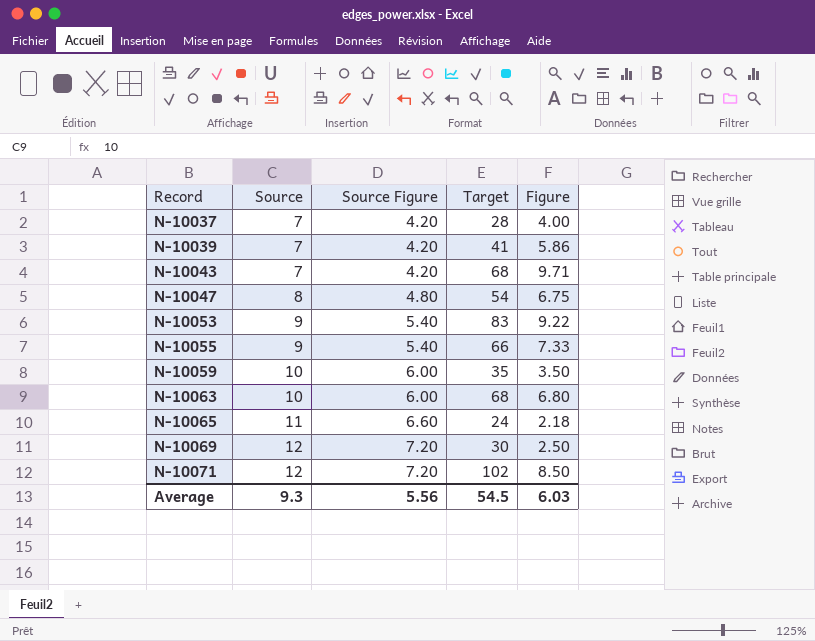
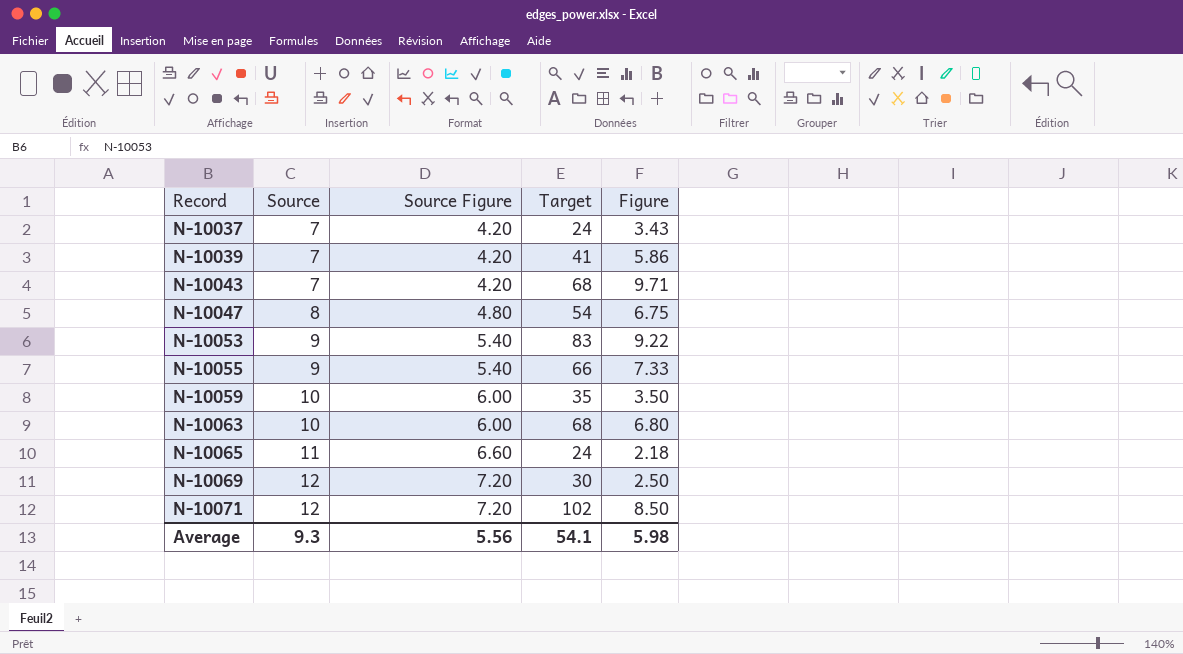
N-10037 | Target: 28 -> 24
N-10037 | Figure: 4.00 -> 3.43
Average | Target: 54.5 -> 54.1
Average | Figure: 6.03 -> 5.98

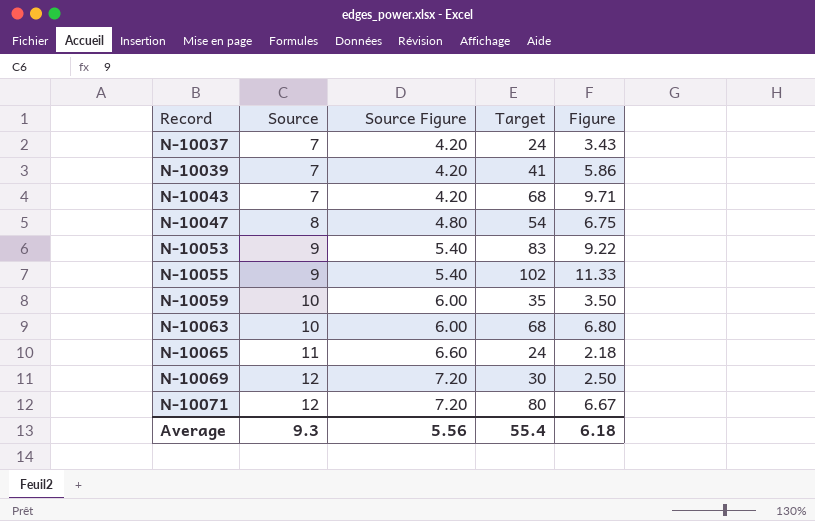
N-10055 | Target: 66 -> 102
N-10055 | Figure: 7.33 -> 11.33
N-10071 | Target: 102 -> 80
N-10071 | Figure: 8.50 -> 6.67
Average | Target: 54.1 -> 55.4
Average | Figure: 5.98 -> 6.18

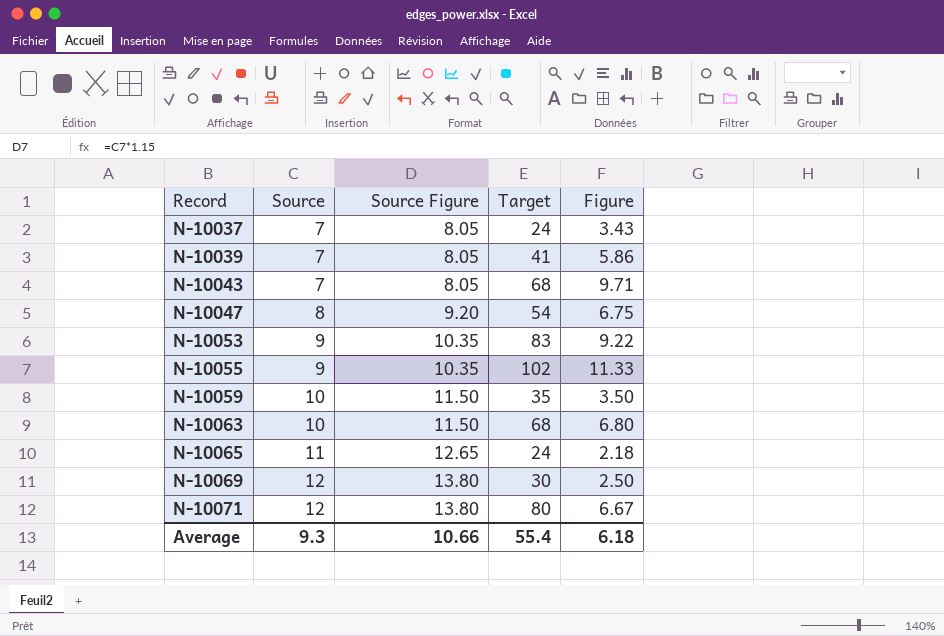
column Source Figure | formula: [Source] * 0.6 -> [Source] * 1.15
Average | Source Figure: 5.56 -> 10.66

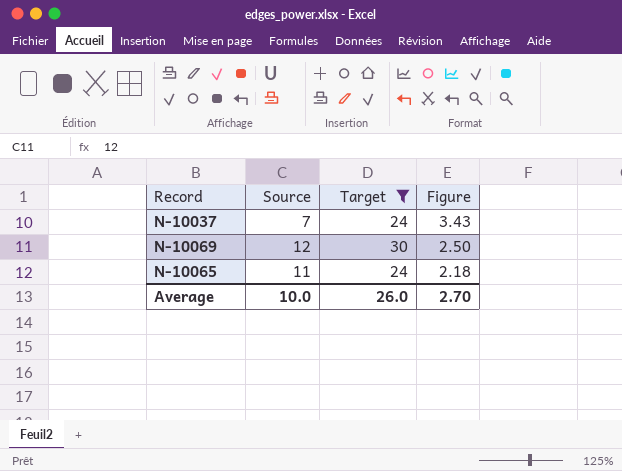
filter: none -> Target <= 30
row order: Record ascending -> Figure descending
column Source Figure | formula: [Source] * 1.15 -> none
Average | Source: 9.3 -> 10.0
Average | Target: 55.4 -> 26.0
Average | Figure: 6.18 -> 2.70

